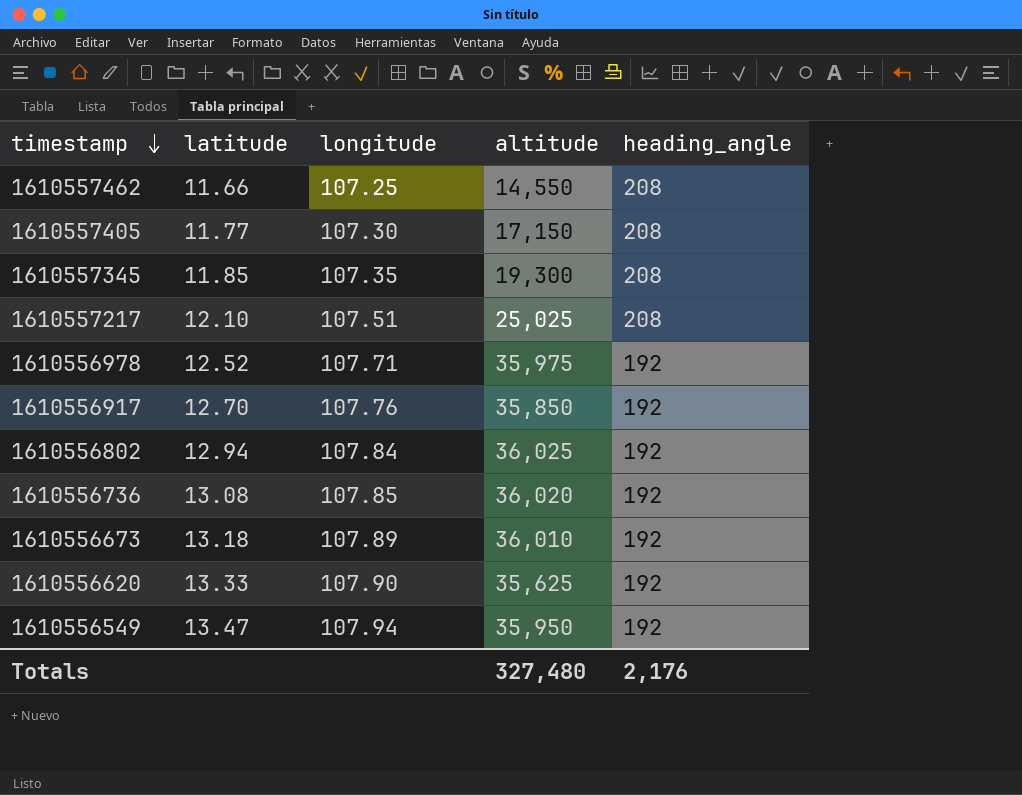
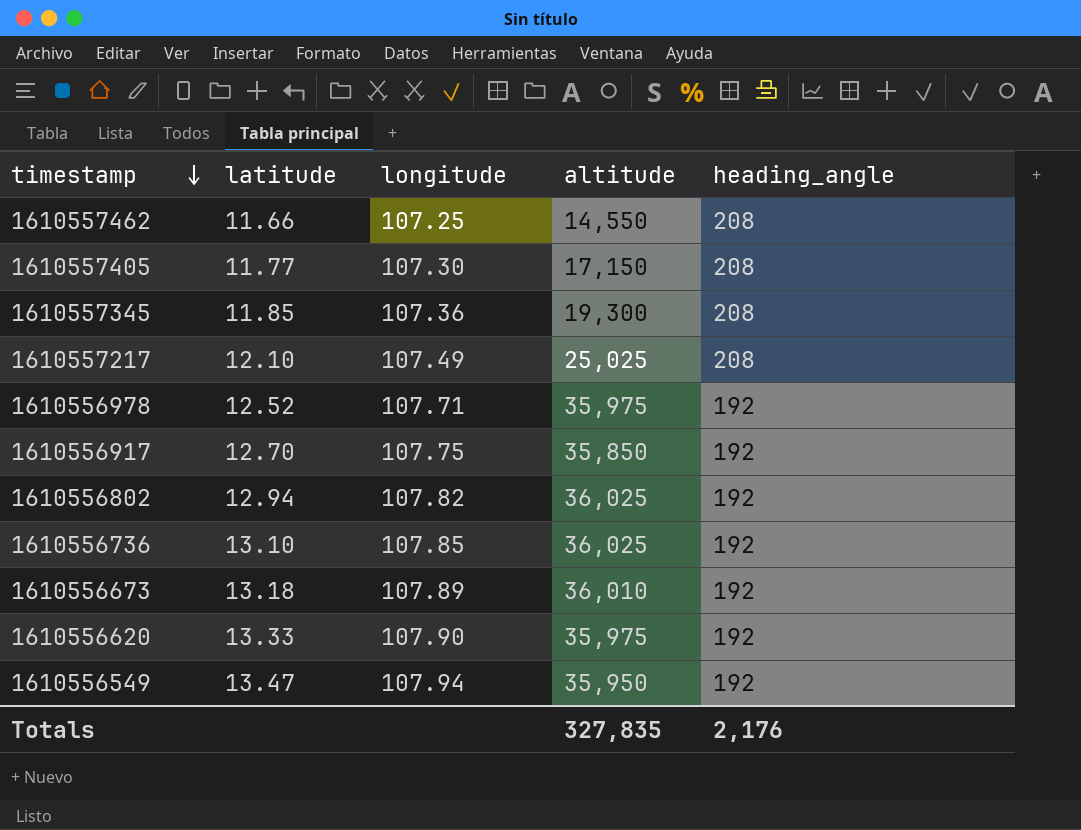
1610557345 | longitude: 107.35 -> 107.36
1610557217 | longitude: 107.51 -> 107.49
1610556917 | longitude: 107.76 -> 107.75
1610556802 | longitude: 107.84 -> 107.82
1610556736 | latitude: 13.08 -> 13.10
1610556736 | altitude: 36,020 -> 36,025
1610556620 | altitude: 35,625 -> 35,975
Totals | altitude: 327,480 -> 327,835

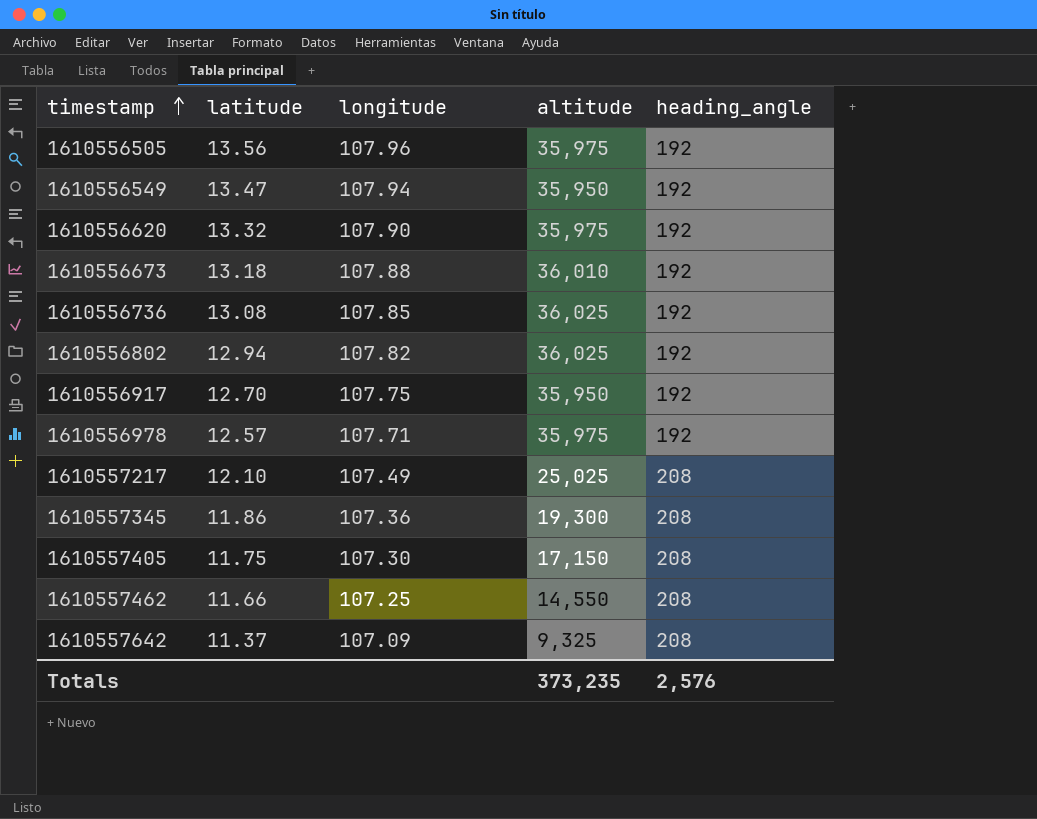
row order: timestamp descending -> timestamp ascending
row 1610556505: none -> 13.56 | 107.96 | 35,975 | 192
1610556620 | latitude: 13.33 -> 13.32
1610556673 | longitude: 107.89 -> 107.88
1610556736 | latitude: 13.10 -> 13.08
1610556917 | altitude: 35,850 -> 35,950
1610556978 | latitude: 12.52 -> 12.57
1610557345 | latitude: 11.85 -> 11.86
1610557405 | latitude: 11.77 -> 11.75
row 1610557642: none -> 11.37 | 107.09 | 9,325 | 208
Totals | altitude: 327,835 -> 373,235
Totals | heading_angle: 2,176 -> 2,576

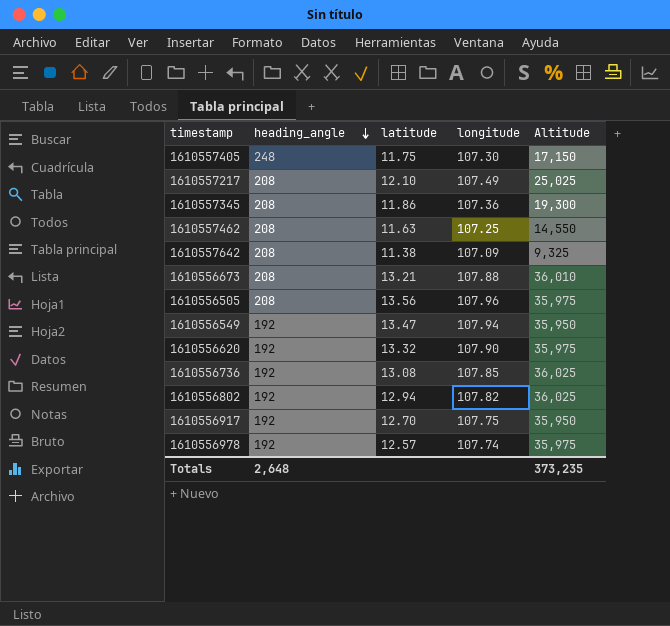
row order: timestamp ascending -> heading_angle descending
column heading_angle | position: 5 -> 2
column name: altitude -> Altitude
1610557405 | heading_angle: 208 -> 248
1610557462 | latitude: 11.66 -> 11.63
1610557642 | latitude: 11.37 -> 11.38
1610556673 | heading_angle: 192 -> 208
1610556673 | latitude: 13.18 -> 13.21
1610556505 | heading_angle: 192 -> 208
1610556978 | longitude: 107.71 -> 107.74
Totals | heading_angle: 2,576 -> 2,648

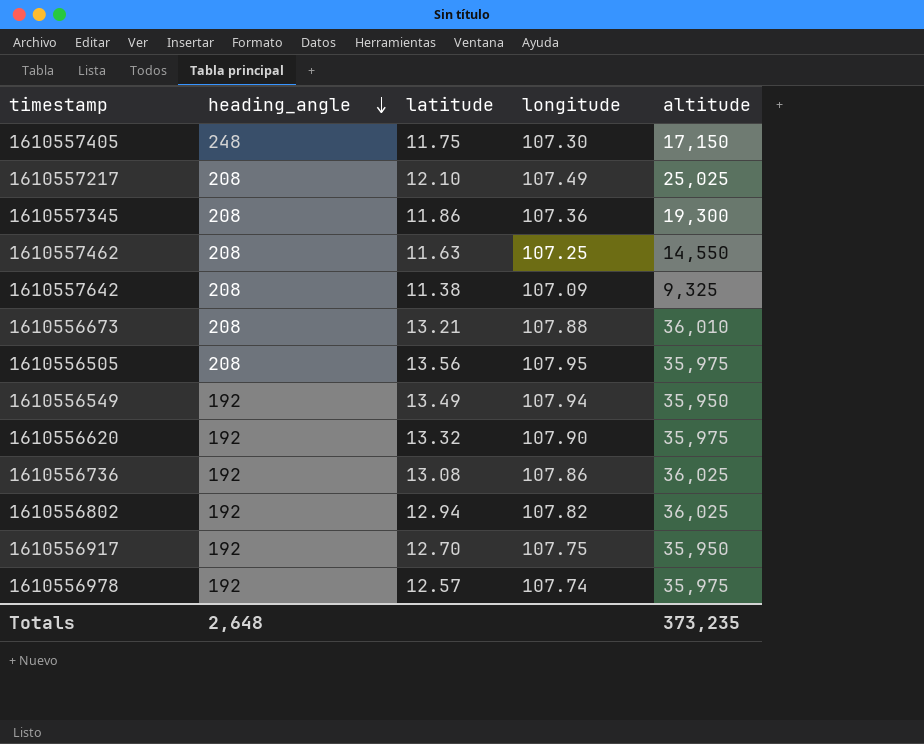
column name: Altitude -> altitude
1610556505 | longitude: 107.96 -> 107.95
1610556549 | latitude: 13.47 -> 13.49
1610556736 | longitude: 107.85 -> 107.86

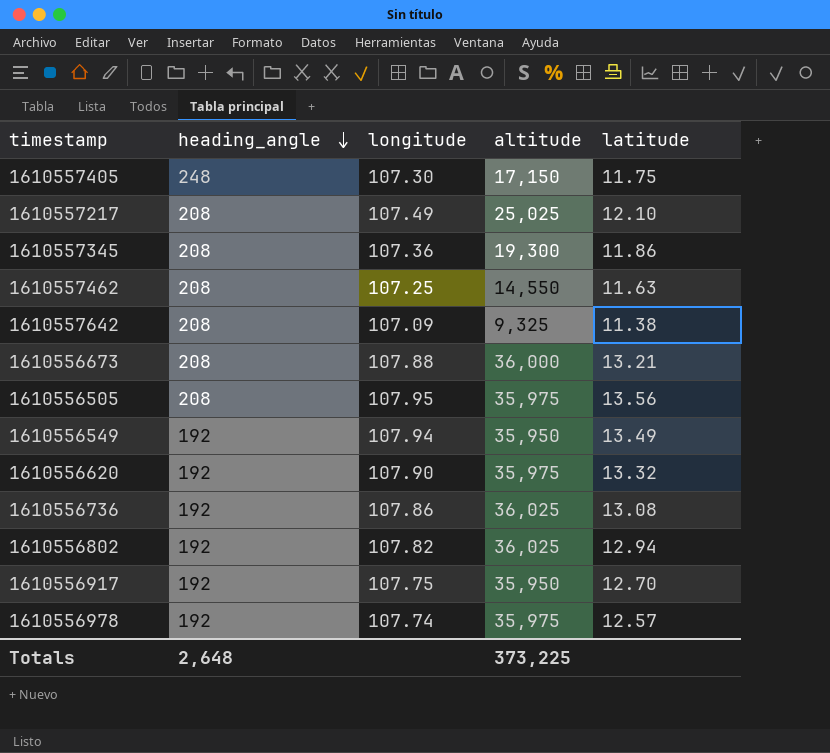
column latitude | position: 3 -> 5
1610556673 | altitude: 36,010 -> 36,000
Totals | altitude: 373,235 -> 373,225

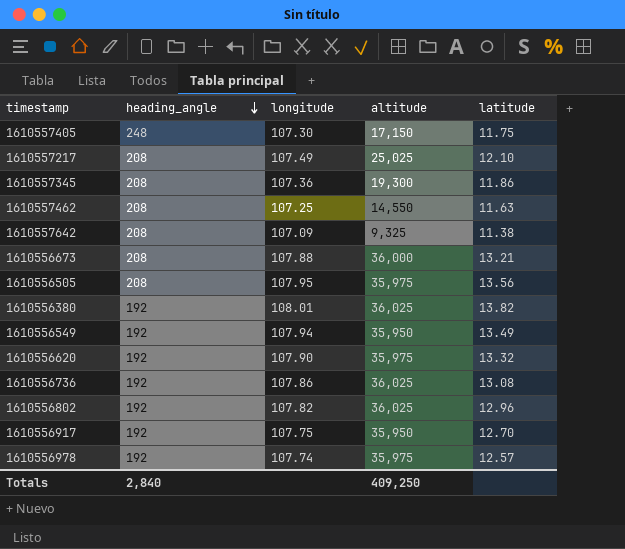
row 1610556380: none -> 192 | 108.01 | 36,025 | 13.82
1610556802 | latitude: 12.94 -> 12.96
Totals | heading_angle: 2,648 -> 2,840
Totals | altitude: 373,225 -> 409,250

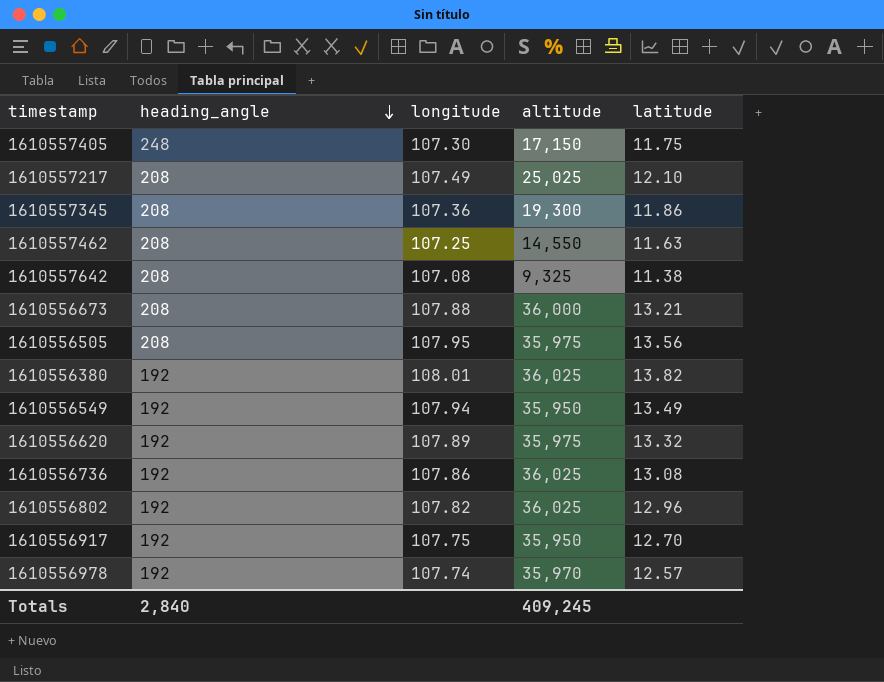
1610557642 | longitude: 107.09 -> 107.08
1610556620 | longitude: 107.90 -> 107.89
1610556978 | altitude: 35,975 -> 35,970
Totals | altitude: 409,250 -> 409,245

